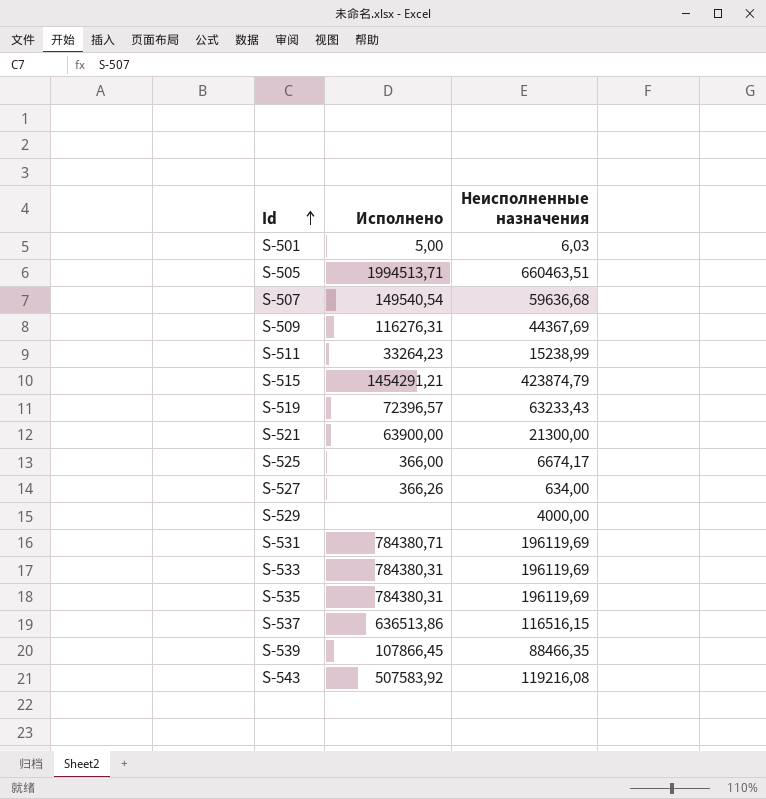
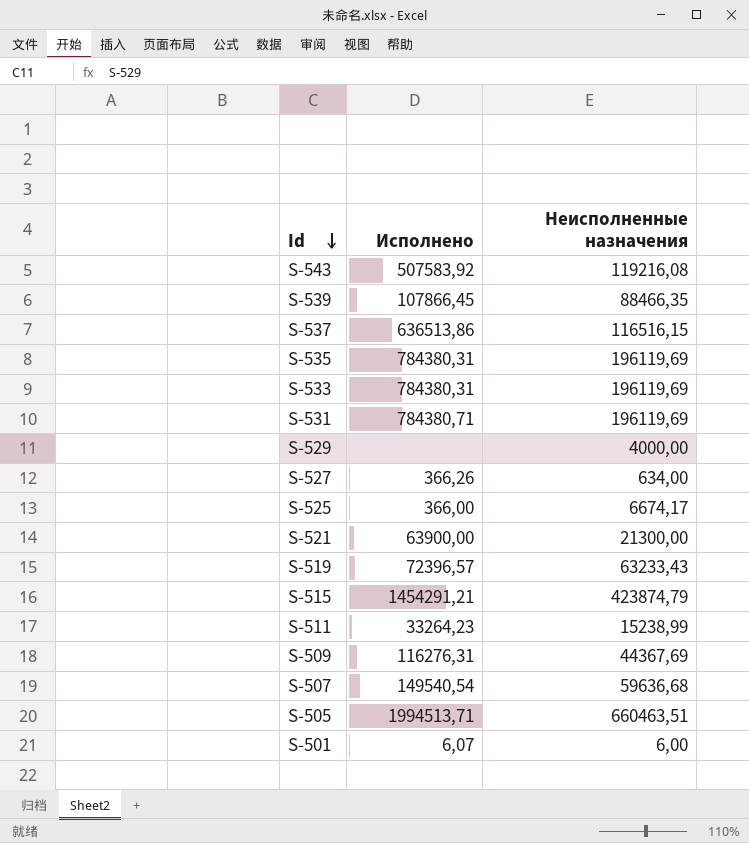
row order: Id ascending -> Id descending
S-501 | Исполнено: 5,00 -> 6,07
S-501 | Неисполненные назначения: 6,03 -> 6,00

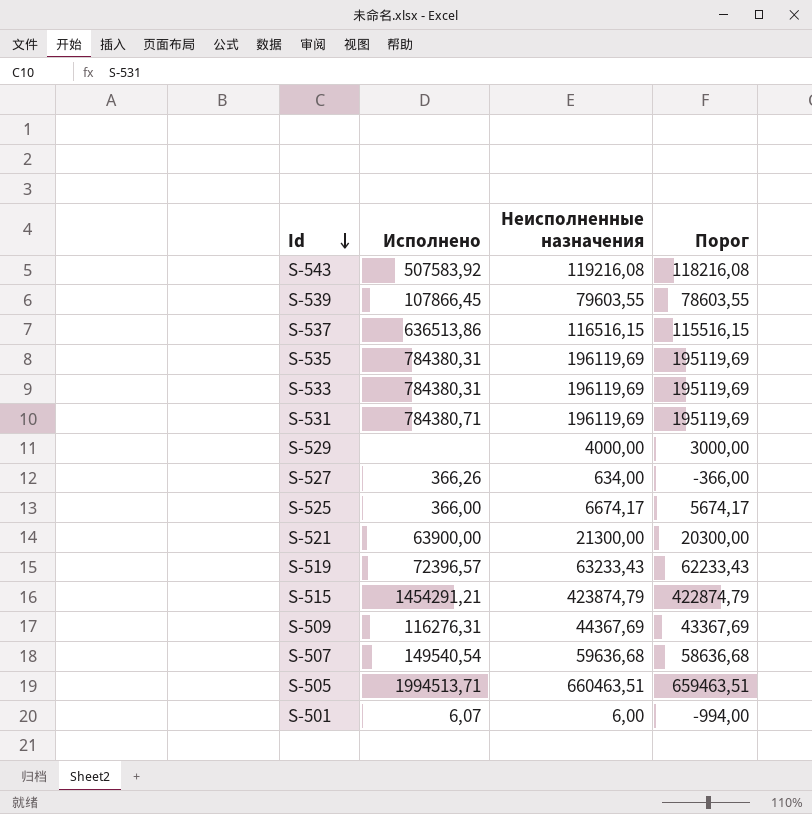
column Порог | formula: none -> [Неисполненные назначения] - 1000
row S-511: 33264,23 | 15238,99 -> none
S-539 | Неисполненные назначения: 88466,35 -> 79603,55

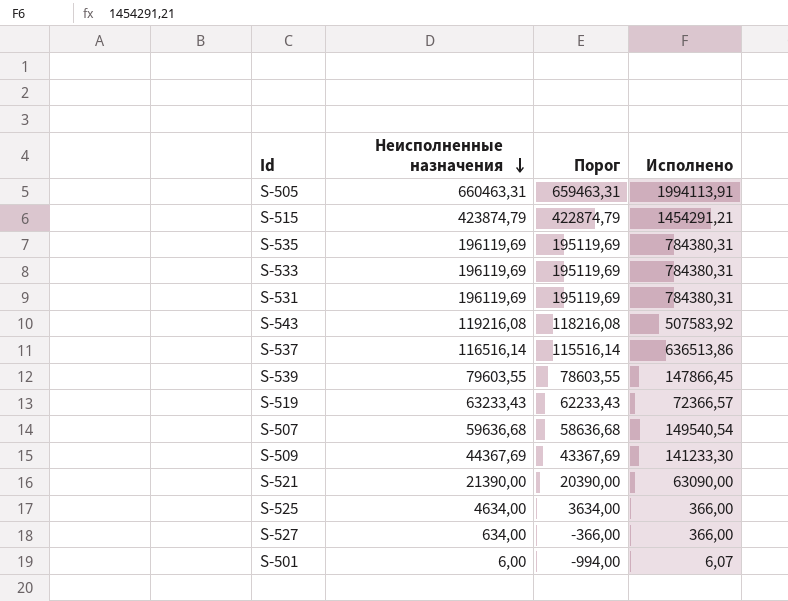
row order: Id descending -> Неисполненные назначения descending
column Исполнено | position: 2 -> 4
row S-529: none | 4000,00 | 3000,00 -> none
S-505 | Неисполненные назначения: 660463,51 -> 660463,31
S-505 | Порог: 659463,51 -> 659463,31
S-505 | Исполнено: 1994513,71 -> 1994113,91
S-531 | Исполнено: 784380,71 -> 784380,31
S-537 | Неисполненные назначения: 116516,15 -> 116516,14
S-537 | Порог: 115516,15 -> 115516,14
S-539 | Исполнено: 107866,45 -> 147866,45
S-519 | Исполнено: 72396,57 -> 72366,57
S-509 | Исполнено: 116276,31 -> 141233,30
S-521 | Неисполненные назначения: 21300,00 -> 21390,00
S-521 | Порог: 20300,00 -> 20390,00
S-521 | Исполнено: 63900,00 -> 63090,00
S-525 | Неисполненные назначения: 6674,17 -> 4634,00
S-525 | Порог: 5674,17 -> 3634,00
S-527 | Исполнено: 366,26 -> 366,00

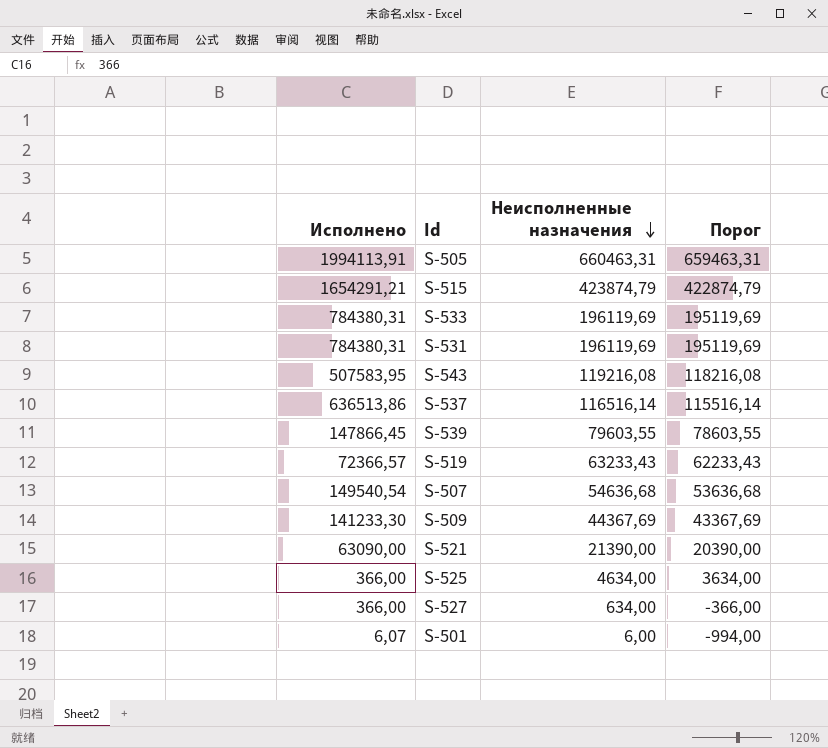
column Исполнено | position: 4 -> 1
row S-535: 196119,69 | 195119,69 | 784380,31 -> none
S-515 | Исполнено: 1454291,21 -> 1654291,21
S-543 | Исполнено: 507583,92 -> 507583,95
S-507 | Неисполненные назначения: 59636,68 -> 54636,68
S-507 | Порог: 58636,68 -> 53636,68

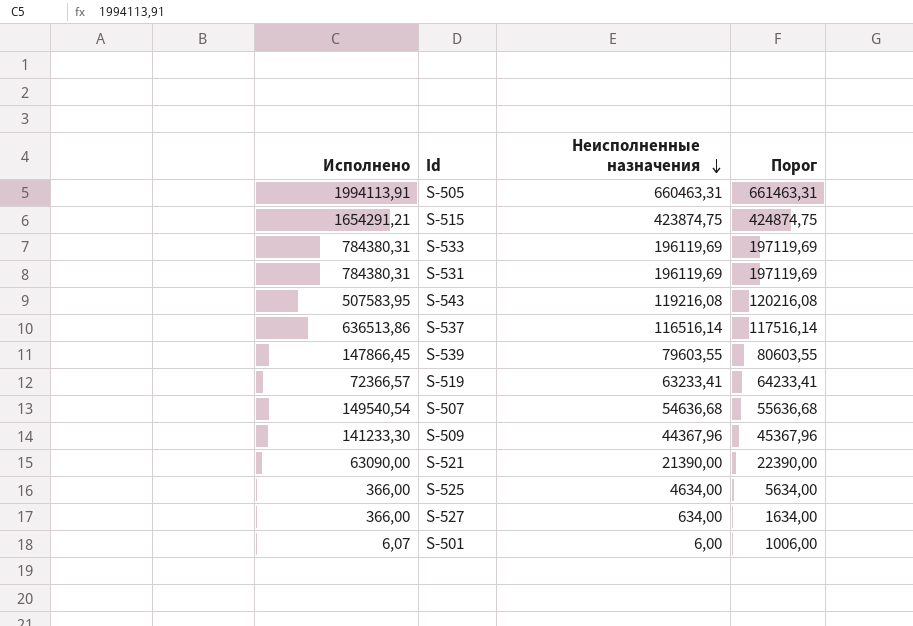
column Порог | formula: [Неисполненные назначения] - 1000 -> [Неисполненные назначения] + 1000
S-515 | Неисполненные назначения: 423874,79 -> 423874,75
S-519 | Неисполненные назначения: 63233,43 -> 63233,41
S-509 | Неисполненные назначения: 44367,69 -> 44367,96

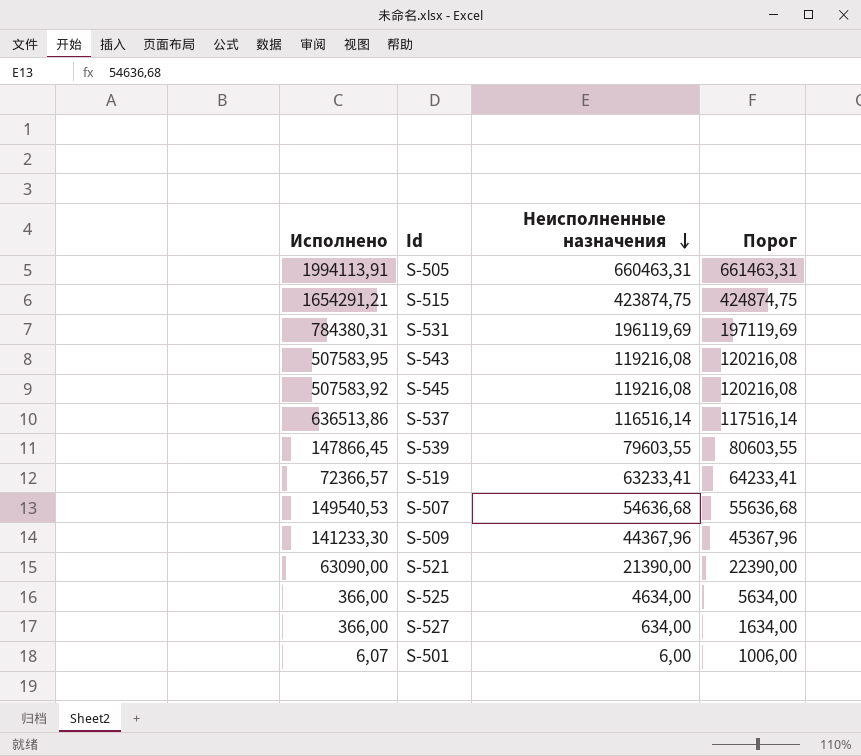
row S-533: 784380,31 | 196119,69 | 197119,69 -> none
row S-545: none -> 507583,92 | 119216,08 | 120216,08
S-507 | Исполнено: 149540,54 -> 149540,53

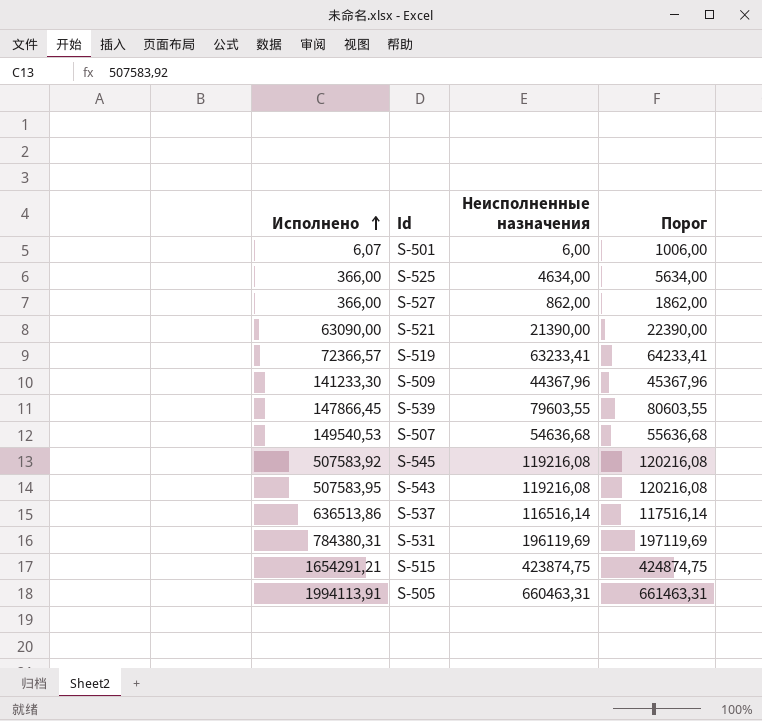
row order: Неисполненные назначения descending -> Исполнено ascending
S-527 | Неисполненные назначения: 634,00 -> 862,00
S-527 | Порог: 1634,00 -> 1862,00

